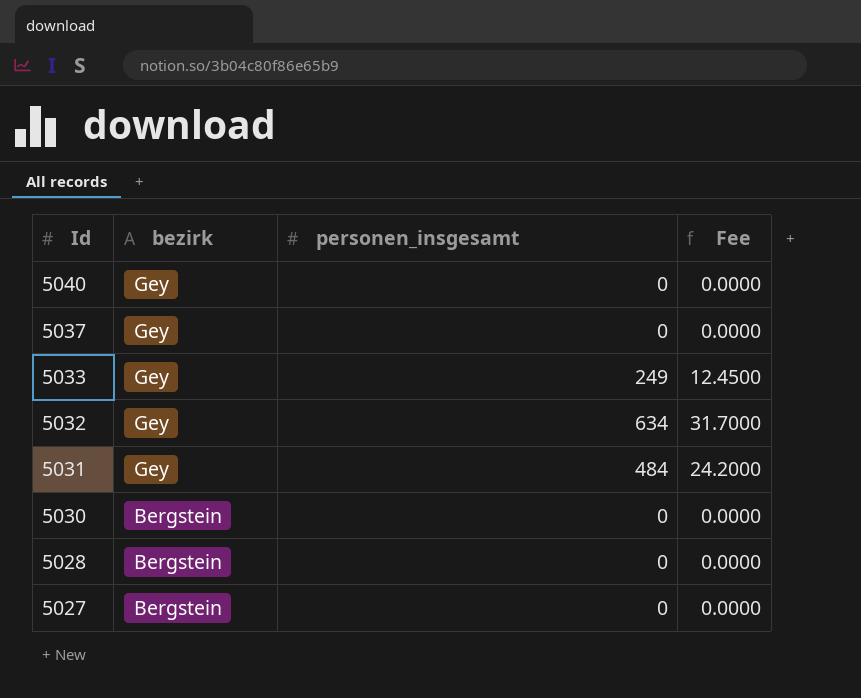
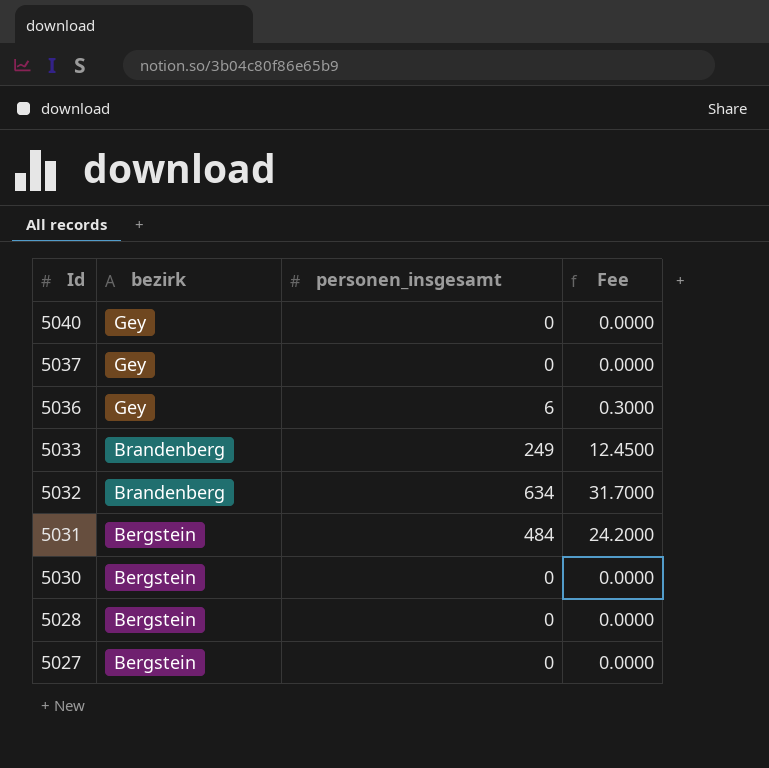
row 5036: none -> Gey | 6 | 0.3000
5033 | bezirk: Gey -> Brandenberg
5032 | bezirk: Gey -> Brandenberg
5031 | bezirk: Gey -> Bergstein

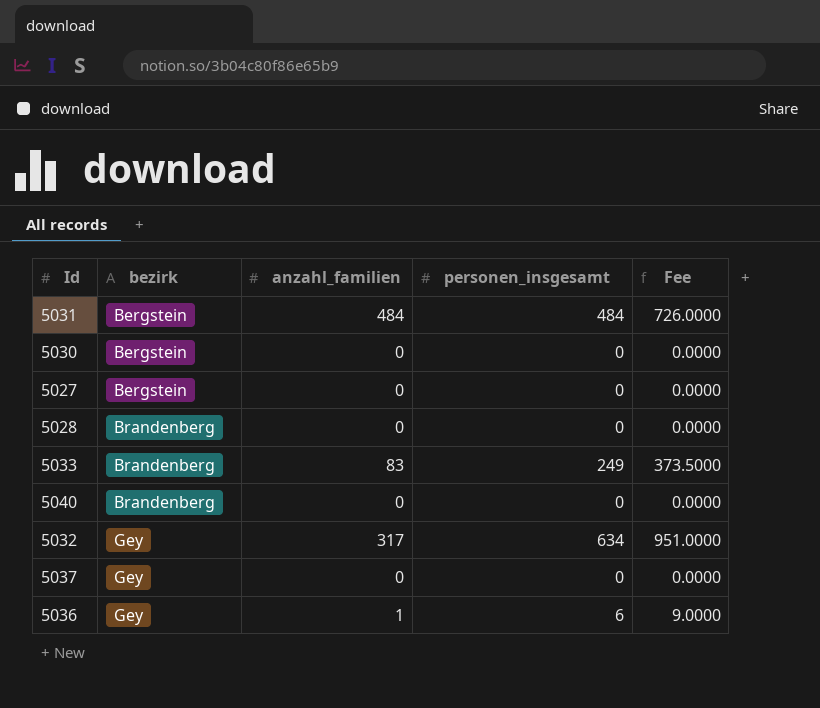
row order: Id descending -> bezirk ascending
column anzahl_familien | position: none -> 3
column Fee | formula: [personen_insgesamt] * 0.05 -> [personen_insgesamt] * 1.5
5028 | bezirk: Bergstein -> Brandenberg
5040 | bezirk: Gey -> Brandenberg
5032 | bezirk: Brandenberg -> Gey

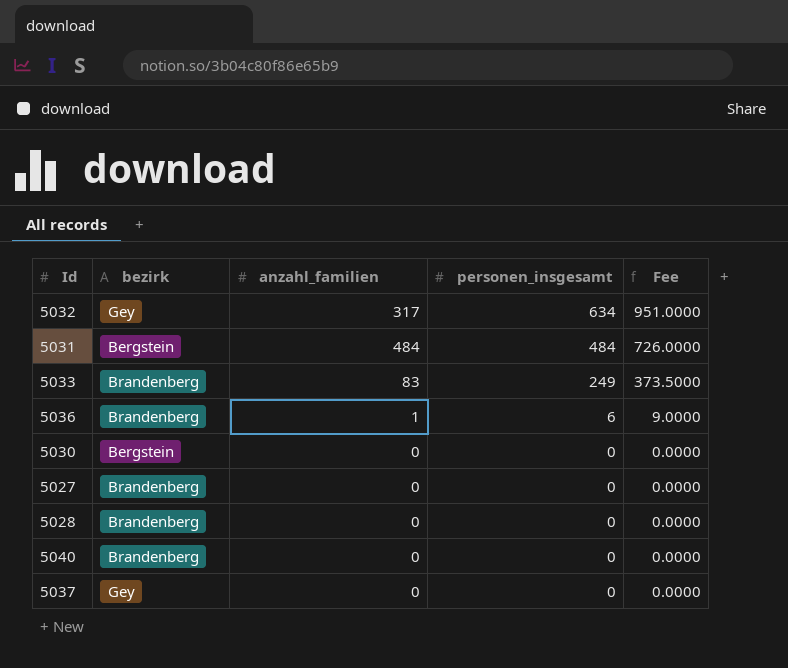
row order: bezirk ascending -> personen_insgesamt descending
5036 | bezirk: Gey -> Brandenberg
5027 | bezirk: Bergstein -> Brandenberg

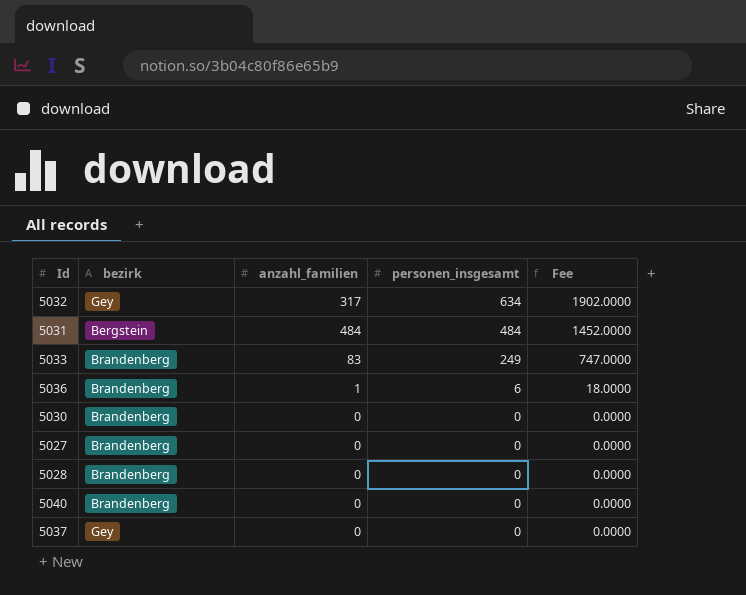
column Fee | formula: [personen_insgesamt] * 1.5 -> [personen_insgesamt] * 3
5030 | bezirk: Bergstein -> Brandenberg

